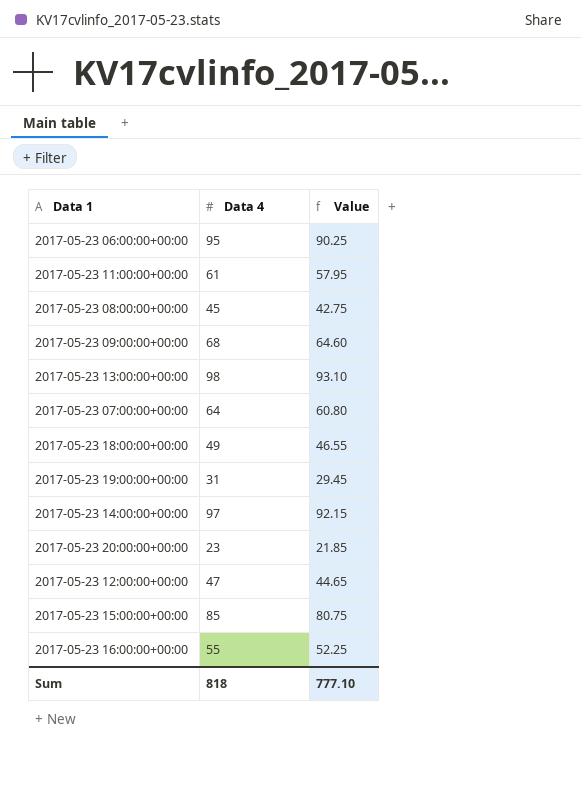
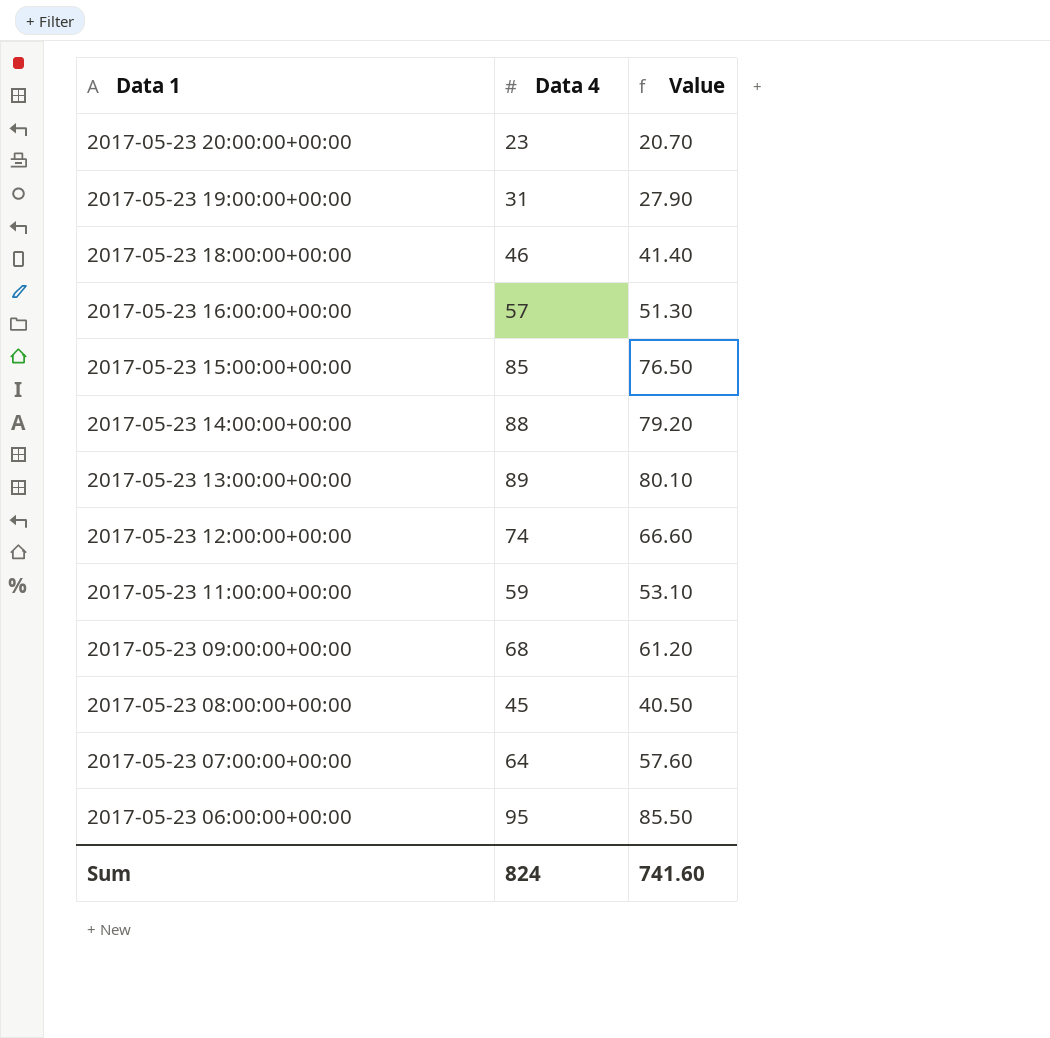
row order: none -> Data 1 descending
column Value | formula: [Data 4] * 0.95 -> [Data 4] * 0.9
2017-05-23 18:00:00+00:00 | Data 4: 49 -> 46
2017-05-23 16:00:00+00:00 | Data 4: 55 -> 57
2017-05-23 14:00:00+00:00 | Data 4: 97 -> 88
2017-05-23 13:00:00+00:00 | Data 4: 98 -> 89
2017-05-23 12:00:00+00:00 | Data 4: 47 -> 74
2017-05-23 11:00:00+00:00 | Data 4: 61 -> 59
Sum | Data 4: 818 -> 824
Sum | Value: 777.10 -> 741.60

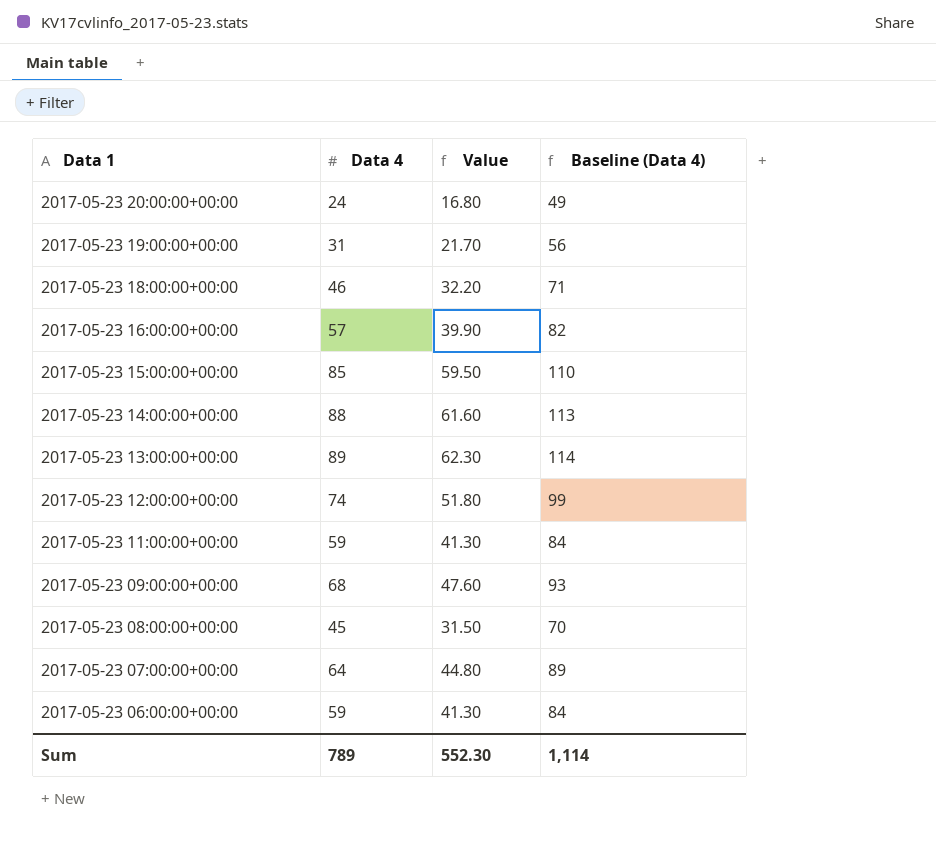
column Value | formula: [Data 4] * 0.9 -> [Data 4] * 0.7
column Baseline (Data 4) | formula: none -> [Data 4] + 25
2017-05-23 20:00:00+00:00 | Data 4: 23 -> 24
2017-05-23 06:00:00+00:00 | Data 4: 95 -> 59
Sum | Data 4: 824 -> 789
Sum | Value: 741.60 -> 552.30

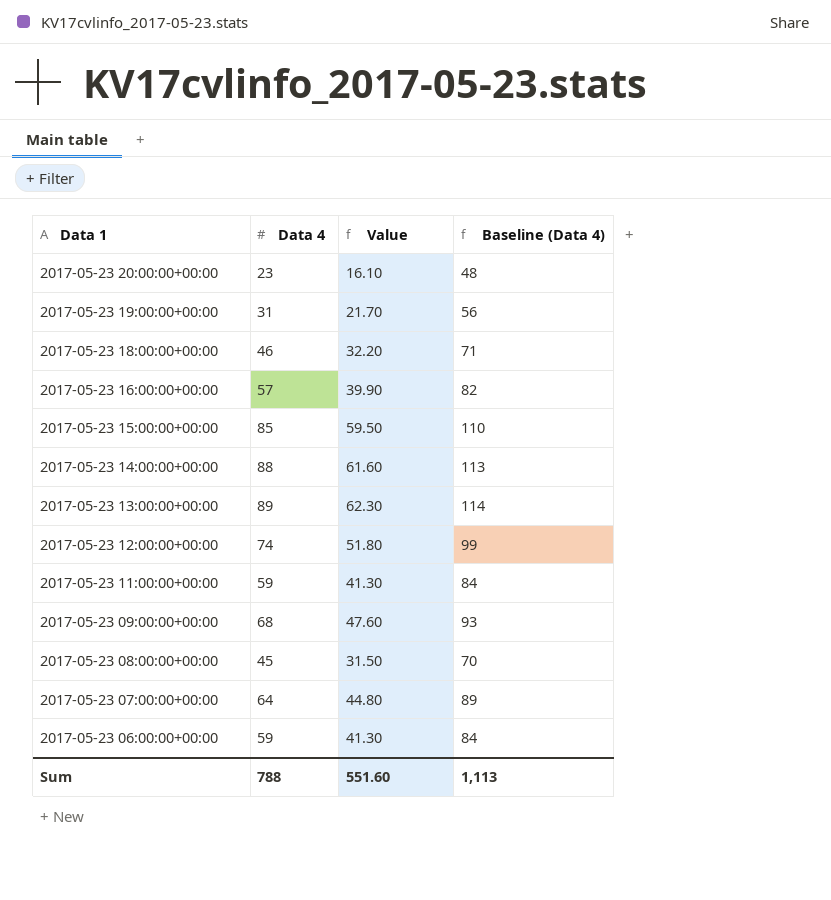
2017-05-23 20:00:00+00:00 | Data 4: 24 -> 23
2017-05-23 20:00:00+00:00 | Value: 16.80 -> 16.10
2017-05-23 20:00:00+00:00 | Baseline (Data 4): 49 -> 48
Sum | Data 4: 789 -> 788
Sum | Value: 552.30 -> 551.60
Sum | Baseline (Data 4): 1,114 -> 1,113

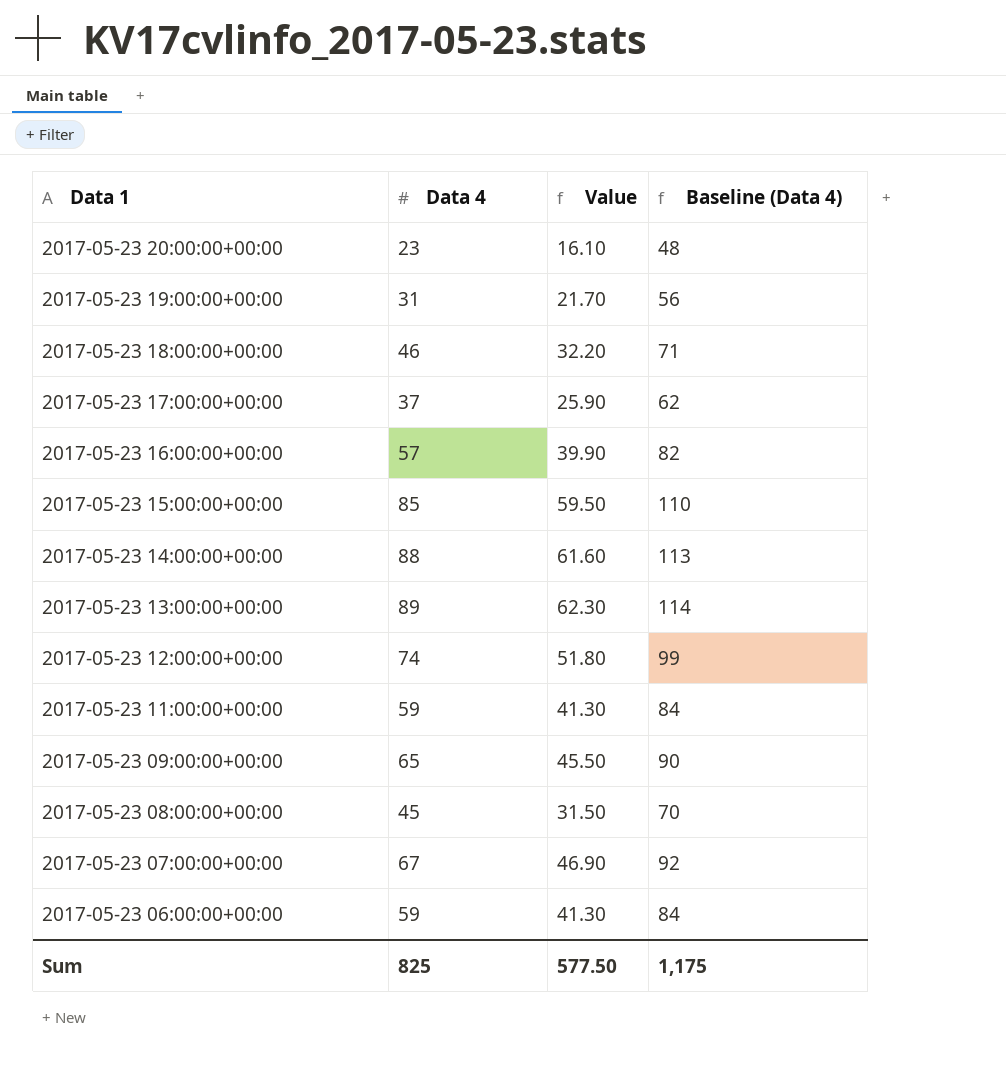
row 2017-05-23 17:00:00+00:00: none -> 37 | 25.90 | 62
2017-05-23 09:00:00+00:00 | Data 4: 68 -> 65
2017-05-23 09:00:00+00:00 | Value: 47.60 -> 45.50
2017-05-23 09:00:00+00:00 | Baseline (Data 4): 93 -> 90
2017-05-23 07:00:00+00:00 | Data 4: 64 -> 67
2017-05-23 07:00:00+00:00 | Value: 44.80 -> 46.90
2017-05-23 07:00:00+00:00 | Baseline (Data 4): 89 -> 92
Sum | Data 4: 788 -> 825
Sum | Value: 551.60 -> 577.50
Sum | Baseline (Data 4): 1,113 -> 1,175

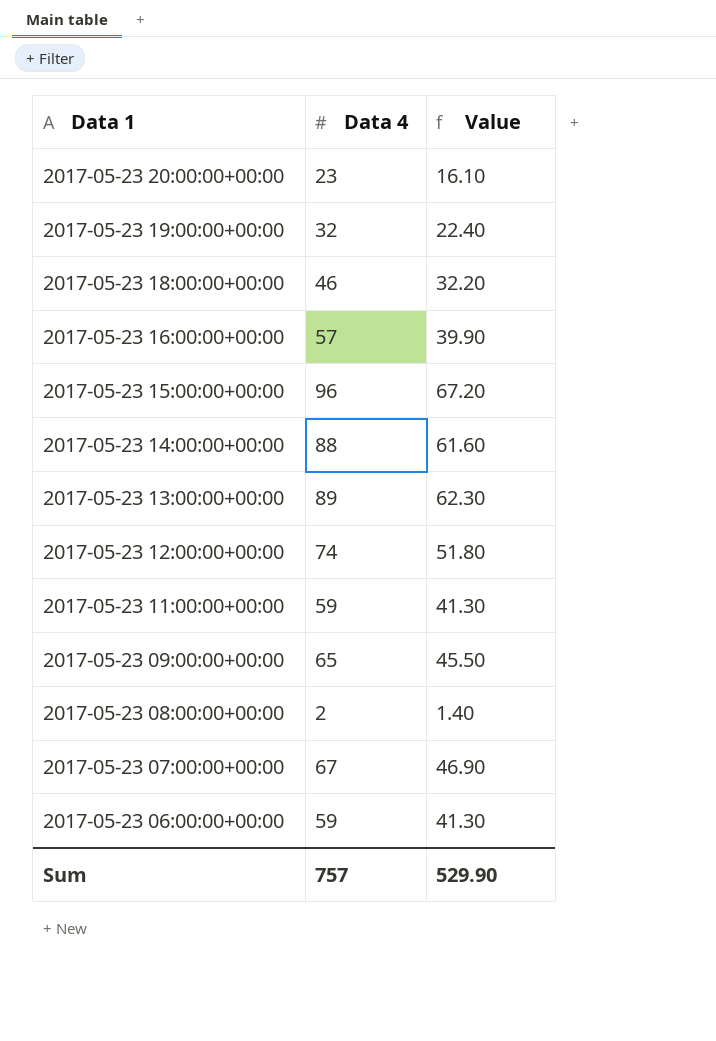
column Baseline (Data 4) | formula: [Data 4] + 25 -> none
row 2017-05-23 17:00:00+00:00: 37 | 25.90 | 62 -> none
2017-05-23 19:00:00+00:00 | Data 4: 31 -> 32
2017-05-23 19:00:00+00:00 | Value: 21.70 -> 22.40
2017-05-23 15:00:00+00:00 | Data 4: 85 -> 96
2017-05-23 15:00:00+00:00 | Value: 59.50 -> 67.20
2017-05-23 08:00:00+00:00 | Data 4: 45 -> 2
2017-05-23 08:00:00+00:00 | Value: 31.50 -> 1.40
Sum | Data 4: 825 -> 757
Sum | Value: 577.50 -> 529.90

